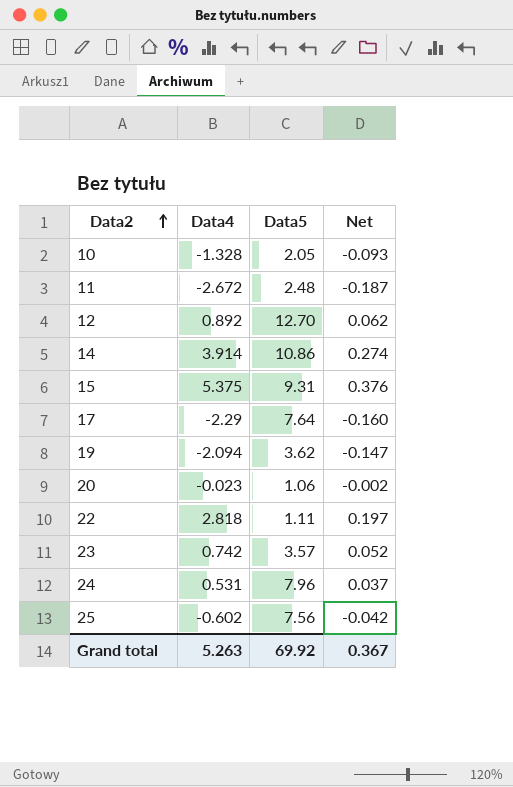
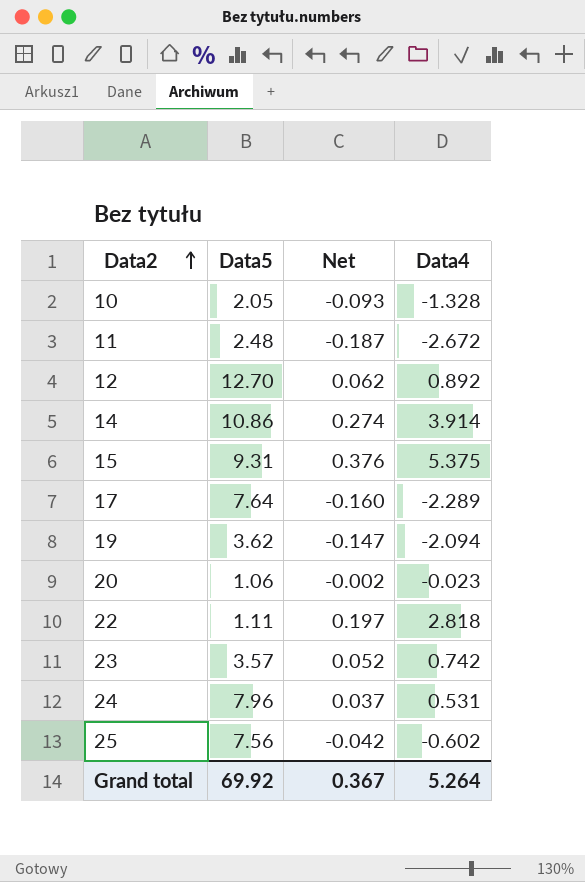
column Data4 | position: 2 -> 4
17 | Data4: -2.29 -> -2.289
Grand total | Data4: 5.263 -> 5.264

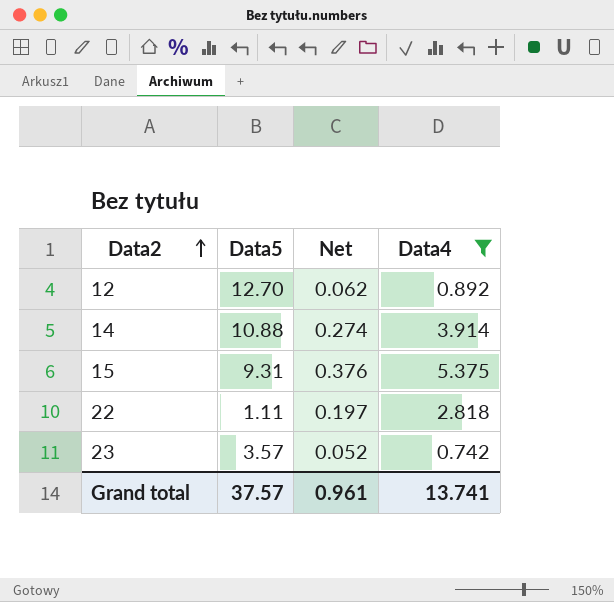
filter: none -> Data4 >= 0.742
14 | Data5: 10.86 -> 10.88
Grand total | Data5: 69.92 -> 37.57
Grand total | Net: 0.367 -> 0.961
Grand total | Data4: 5.264 -> 13.741

